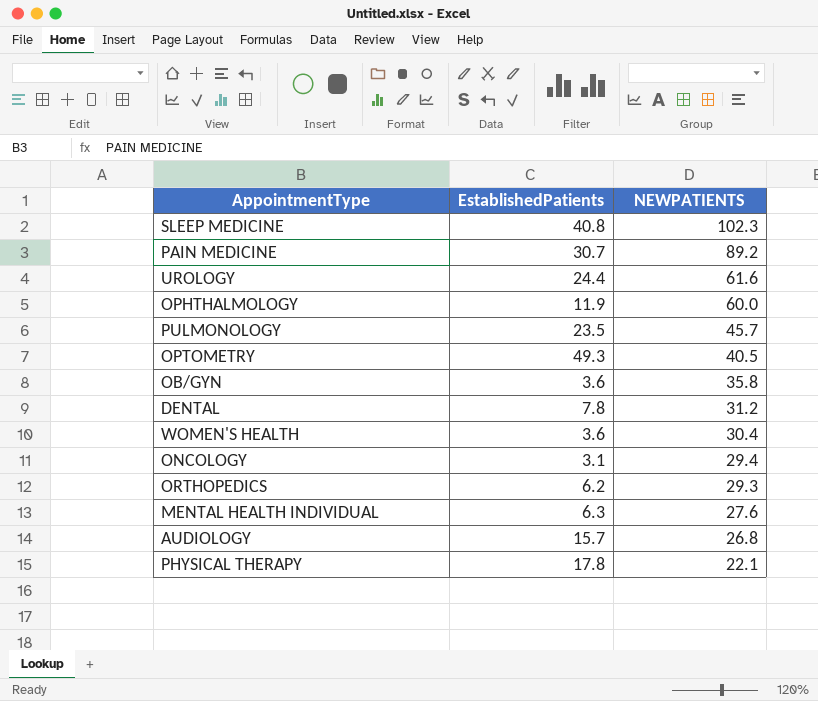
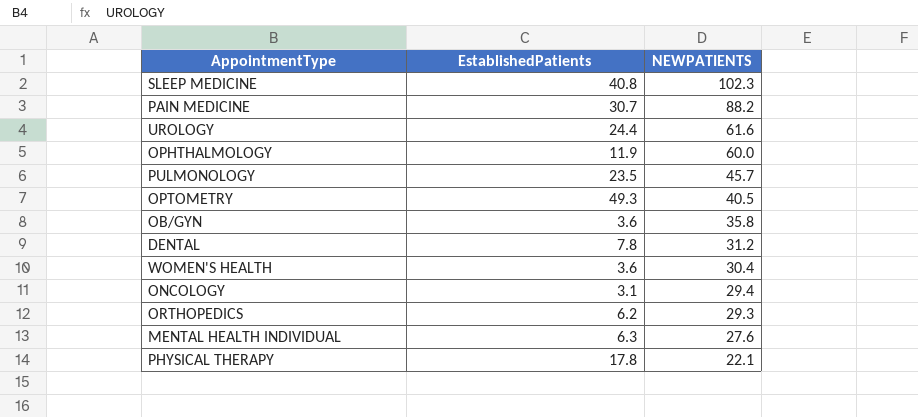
row AUDIOLOGY: 15.7 | 26.8 -> none
PAIN MEDICINE | NEWPATIENTS: 89.2 -> 88.2

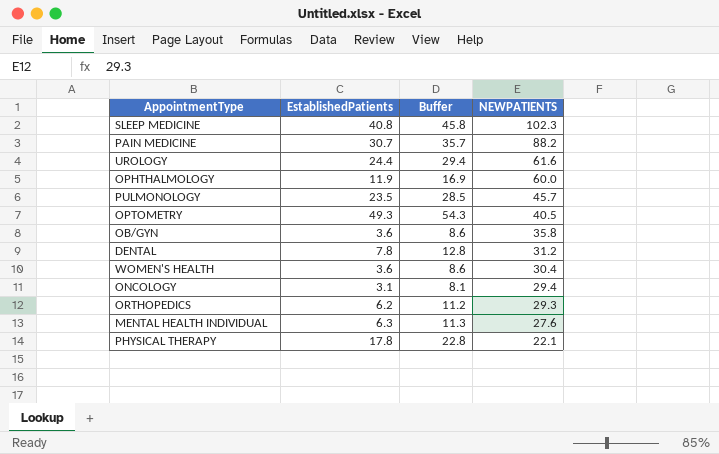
column Buffer | formula: none -> [EstablishedPatients] + 5

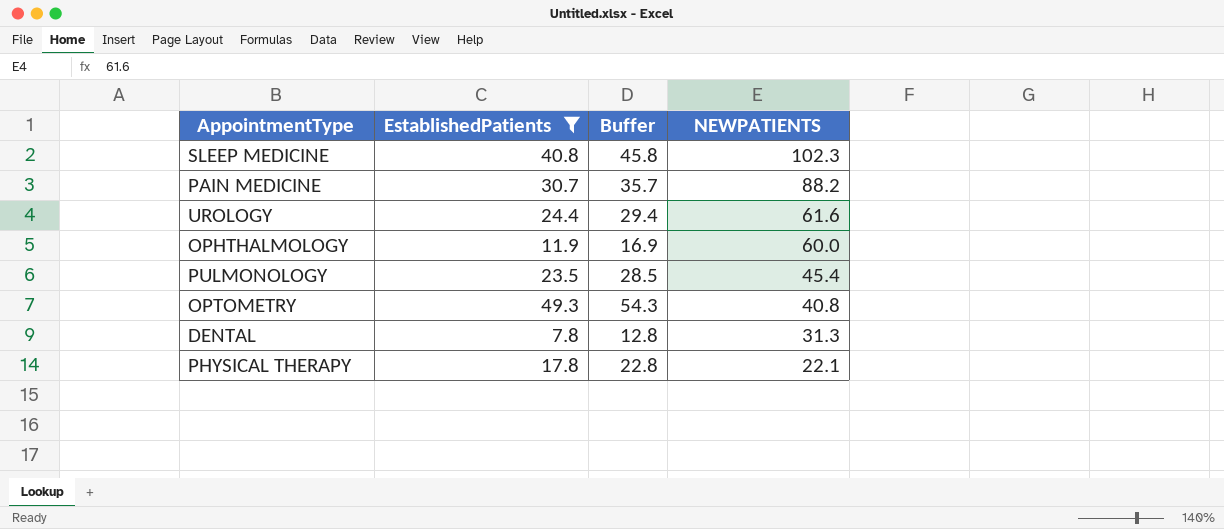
filter: none -> EstablishedPatients >= 7.8
PULMONOLOGY | NEWPATIENTS: 45.7 -> 45.4
OPTOMETRY | NEWPATIENTS: 40.5 -> 40.8
DENTAL | NEWPATIENTS: 31.2 -> 31.3

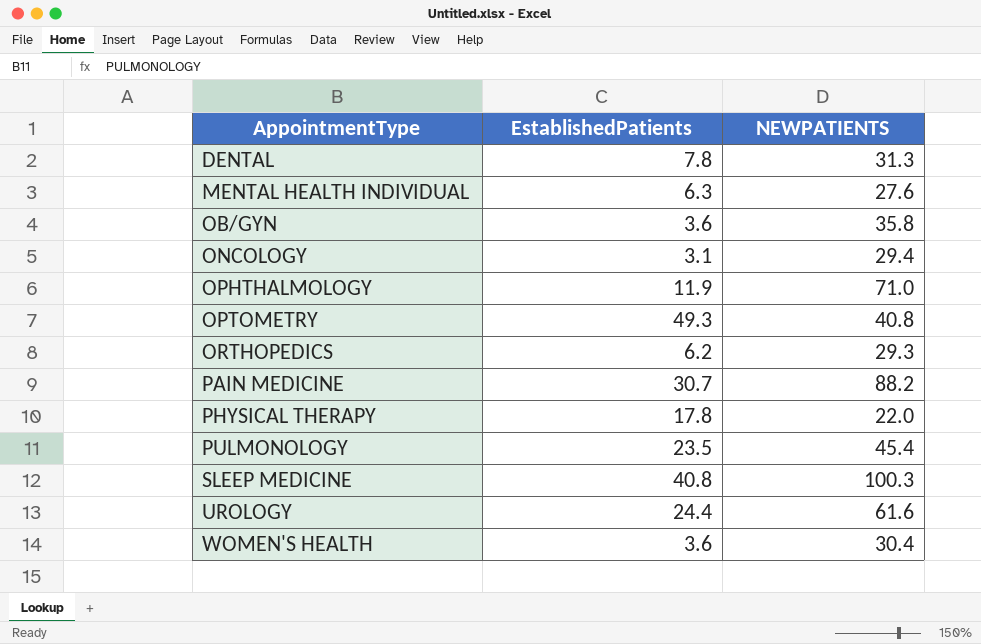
filter: EstablishedPatients >= 7.8 -> none
row order: NEWPATIENTS descending -> AppointmentType ascending
column Buffer | formula: [EstablishedPatients] + 5 -> none
OPHTHALMOLOGY | NEWPATIENTS: 60.0 -> 71.0
PHYSICAL THERAPY | NEWPATIENTS: 22.1 -> 22.0
SLEEP MEDICINE | NEWPATIENTS: 102.3 -> 100.3

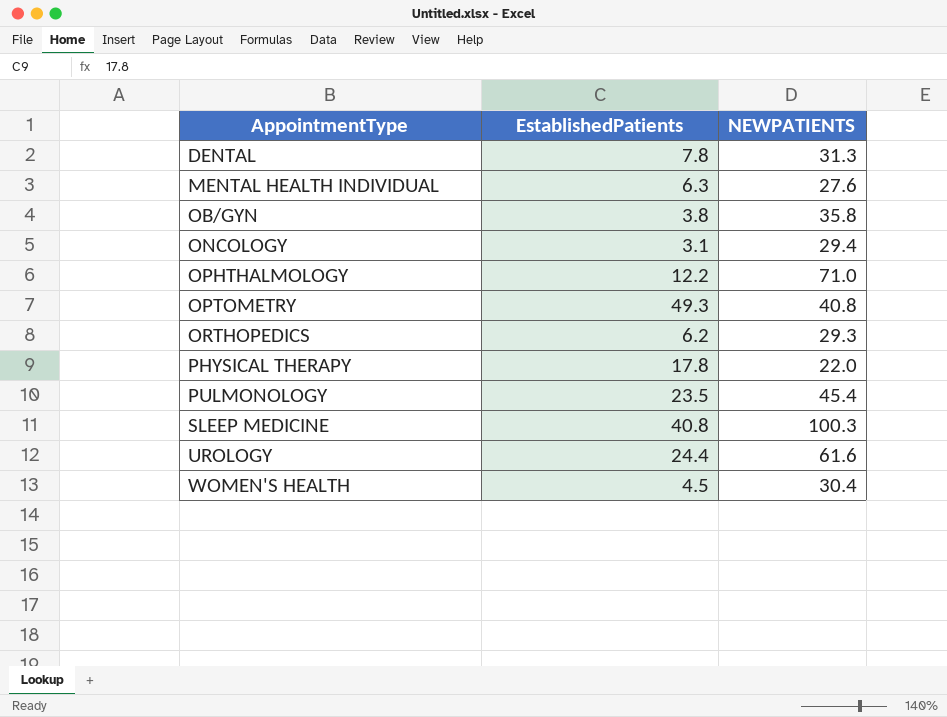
row PAIN MEDICINE: 30.7 | 88.2 -> none
OB/GYN | EstablishedPatients: 3.6 -> 3.8
OPHTHALMOLOGY | EstablishedPatients: 11.9 -> 12.2
WOMEN'S HEALTH | EstablishedPatients: 3.6 -> 4.5

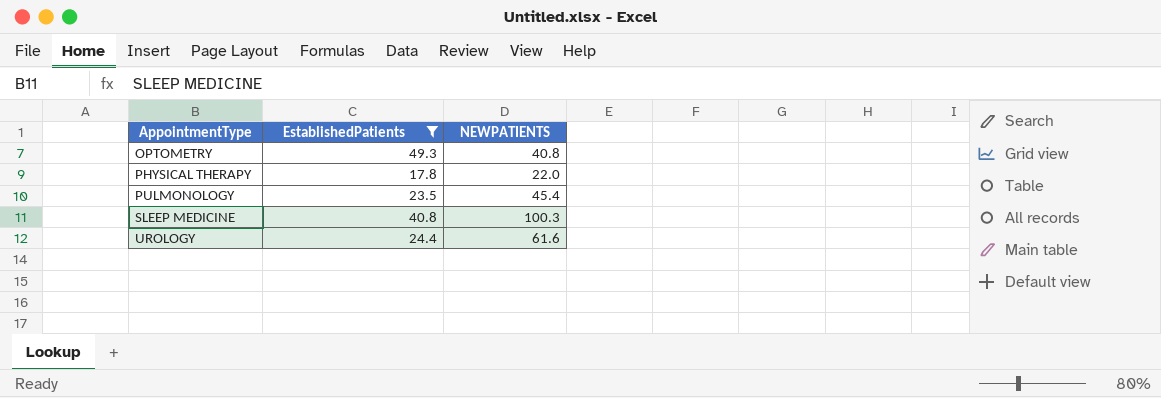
filter: none -> EstablishedPatients >= 17.8

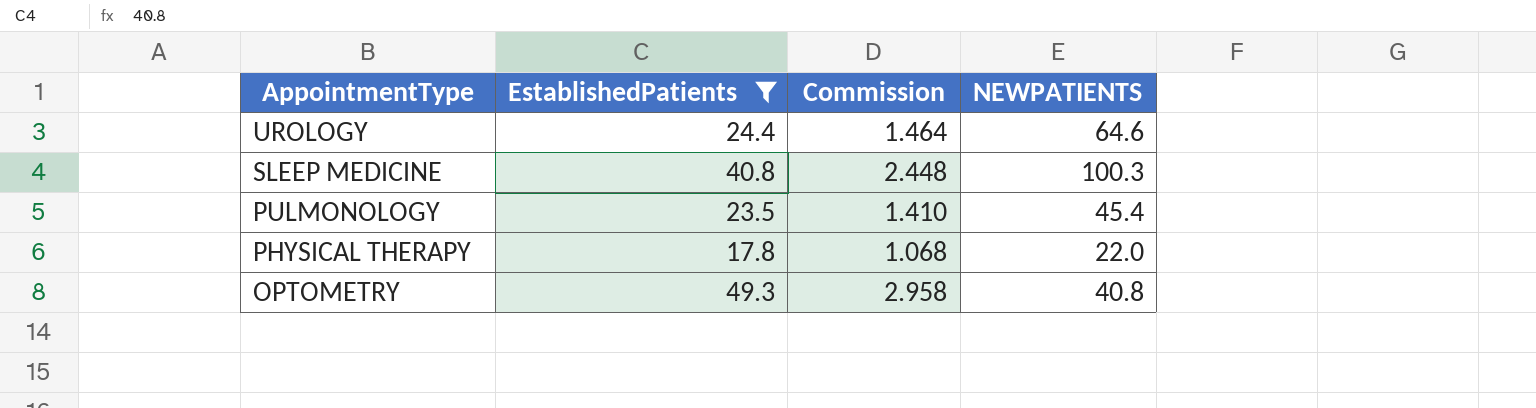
row order: AppointmentType ascending -> AppointmentType descending
column Commission | formula: none -> [EstablishedPatients] * 0.06
UROLOGY | NEWPATIENTS: 61.6 -> 64.6

